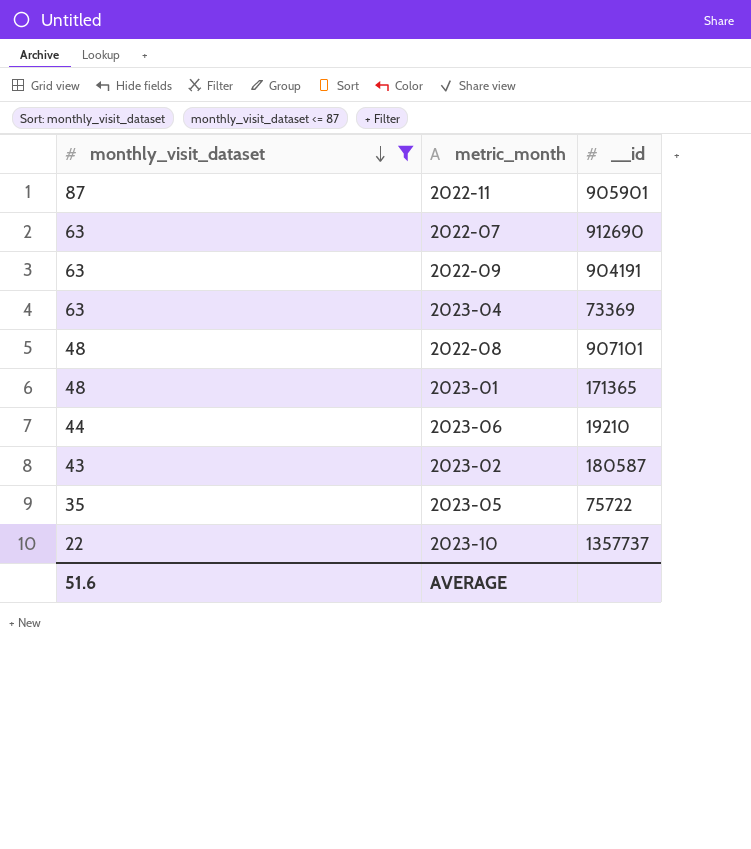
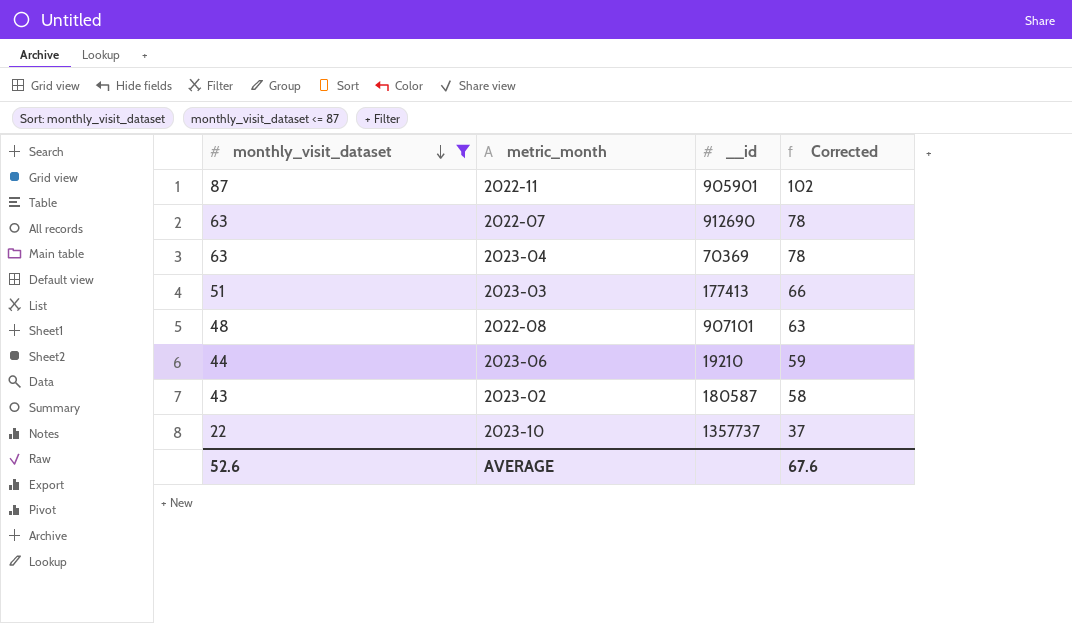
column Corrected | formula: none -> [monthly_visit_dataset] + 15
row 2022-09: 63 | 904191 -> none
row 2023-01: 48 | 171365 -> none
row 2023-05: 35 | 75722 -> none
2023-04 | __id: 73369 -> 70369
row 2023-03: none -> 51 | 177413 | 66
AVERAGE | monthly_visit_dataset: 51.6 -> 52.6

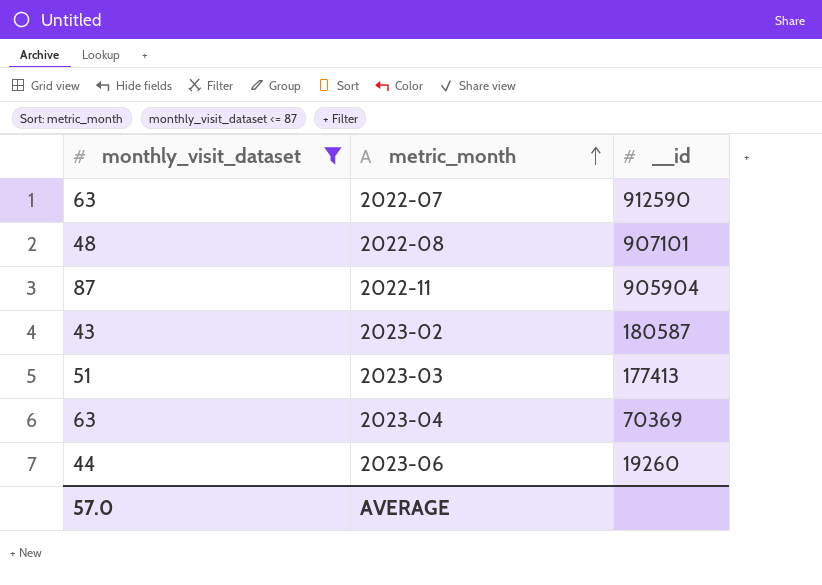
row order: monthly_visit_dataset descending -> metric_month ascending
column Corrected | formula: [monthly_visit_dataset] + 15 -> none
row 2023-10: 22 | 1357737 | 37 -> none
2022-07 | __id: 912690 -> 912590
2022-11 | __id: 905901 -> 905904
2023-06 | __id: 19210 -> 19260
AVERAGE | monthly_visit_dataset: 52.6 -> 57.0

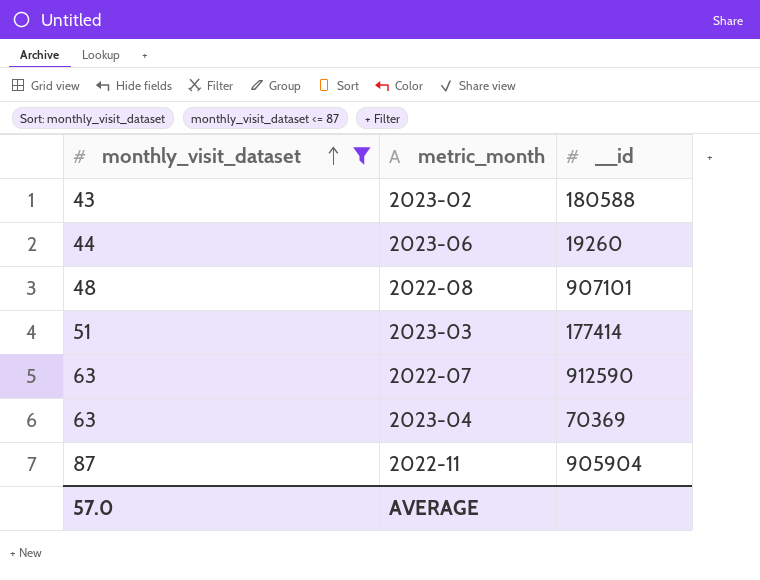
row order: metric_month ascending -> monthly_visit_dataset ascending
2023-02 | __id: 180587 -> 180588
2023-03 | __id: 177413 -> 177414

